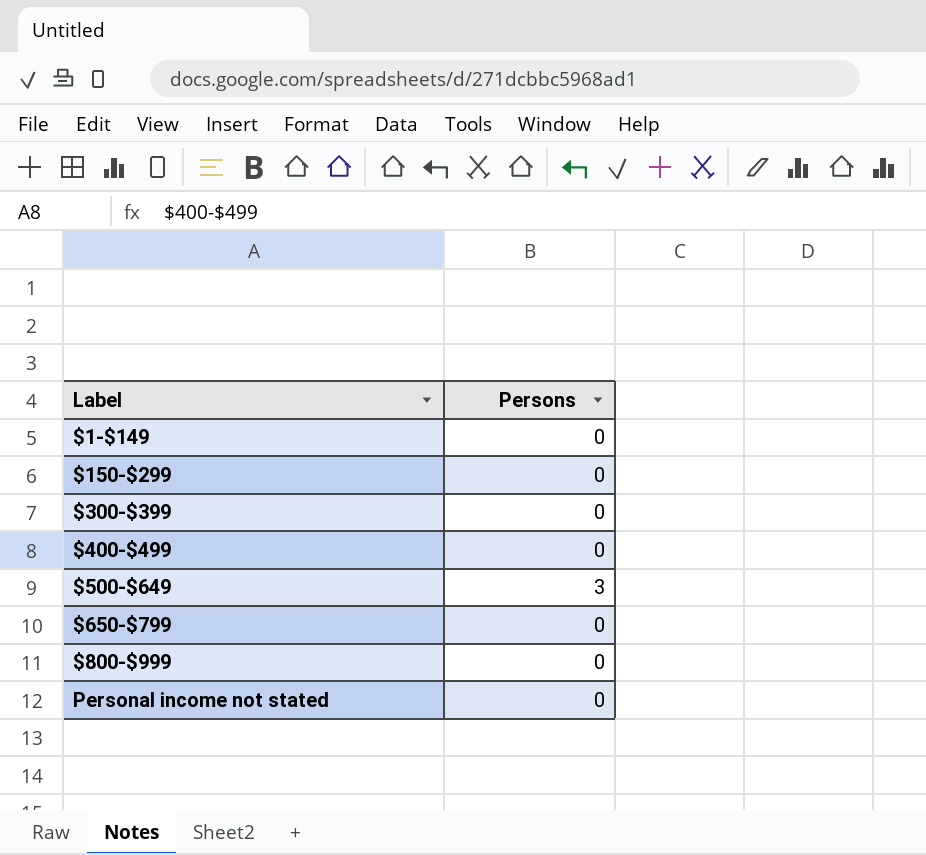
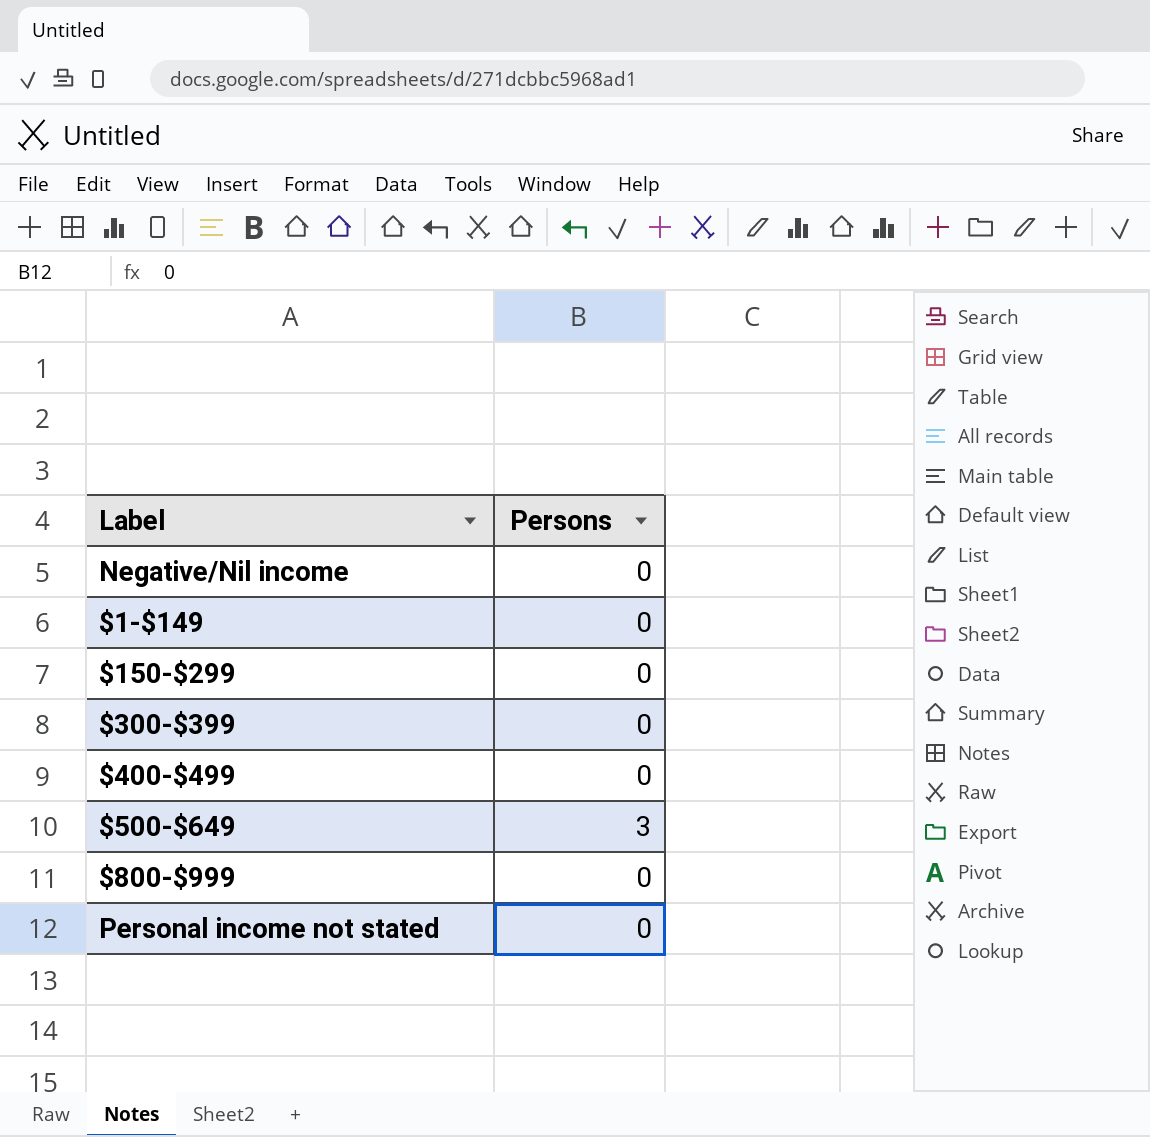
row $650-$799: 0 -> none
row Negative/Nil income: none -> 0

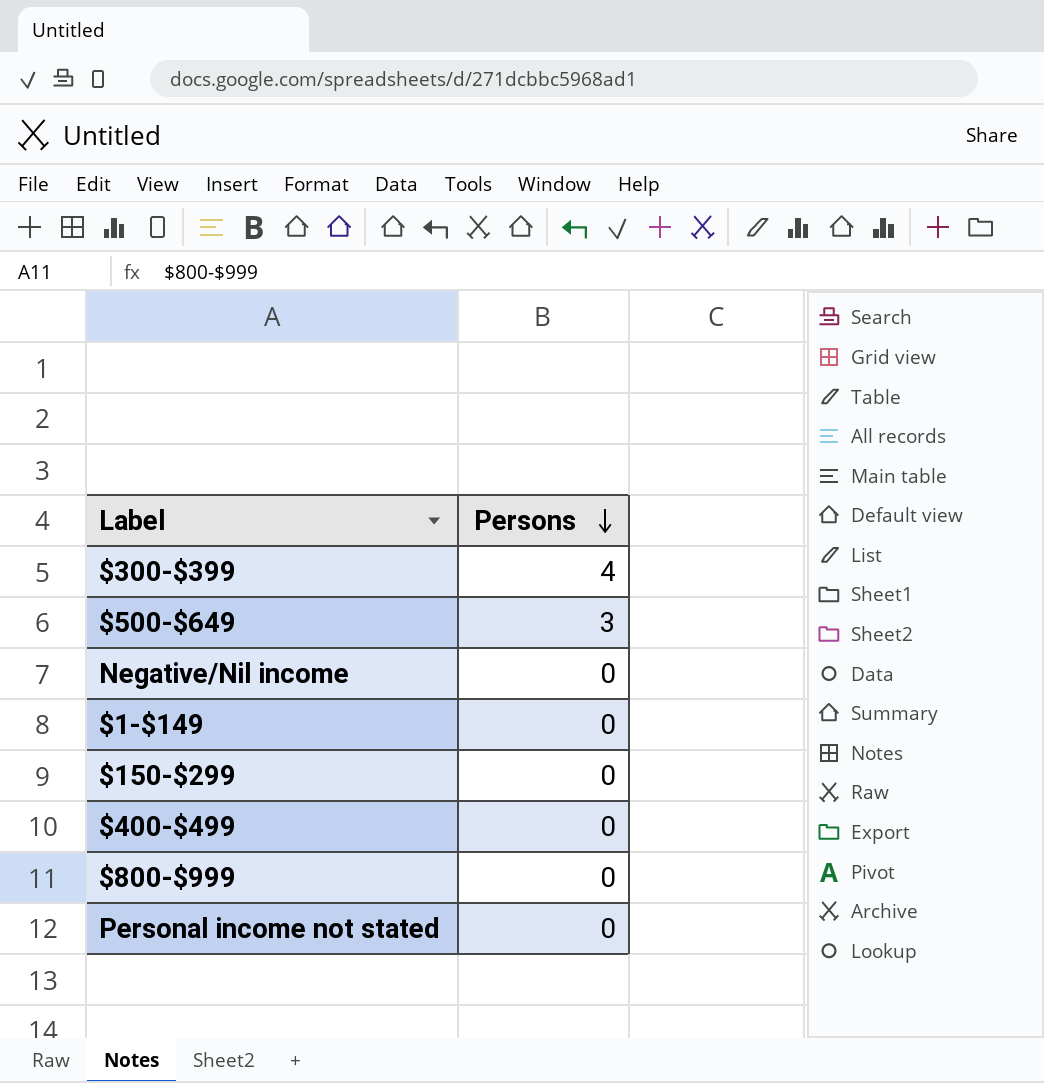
row order: none -> Persons descending
$300-$399 | Persons: 0 -> 4

